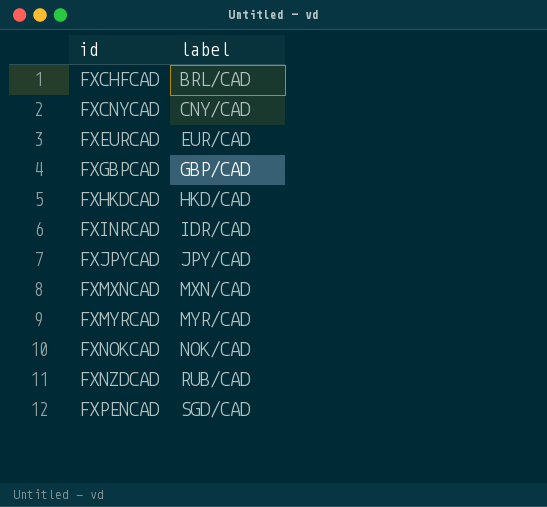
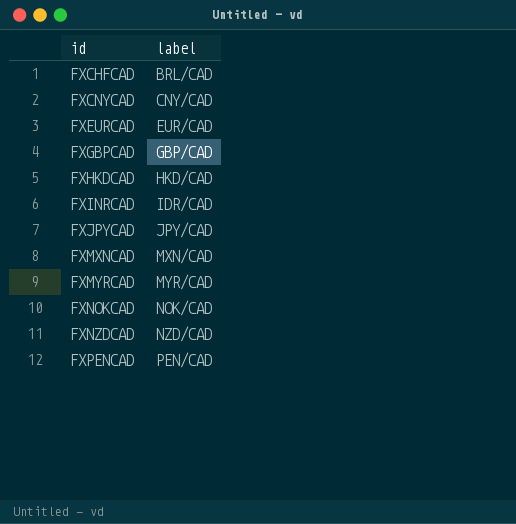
FXNZDCAD | label: RUB/CAD -> NZD/CAD
FXPENCAD | label: SGD/CAD -> PEN/CAD

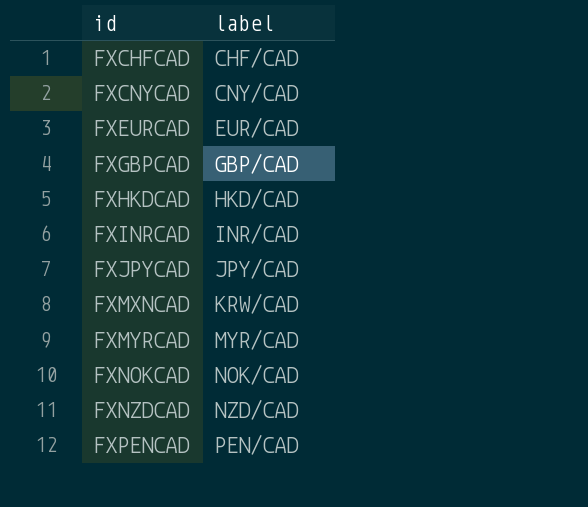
FXCHFCAD | label: BRL/CAD -> CHF/CAD
FXINRCAD | label: IDR/CAD -> INR/CAD
FXMXNCAD | label: MXN/CAD -> KRW/CAD

